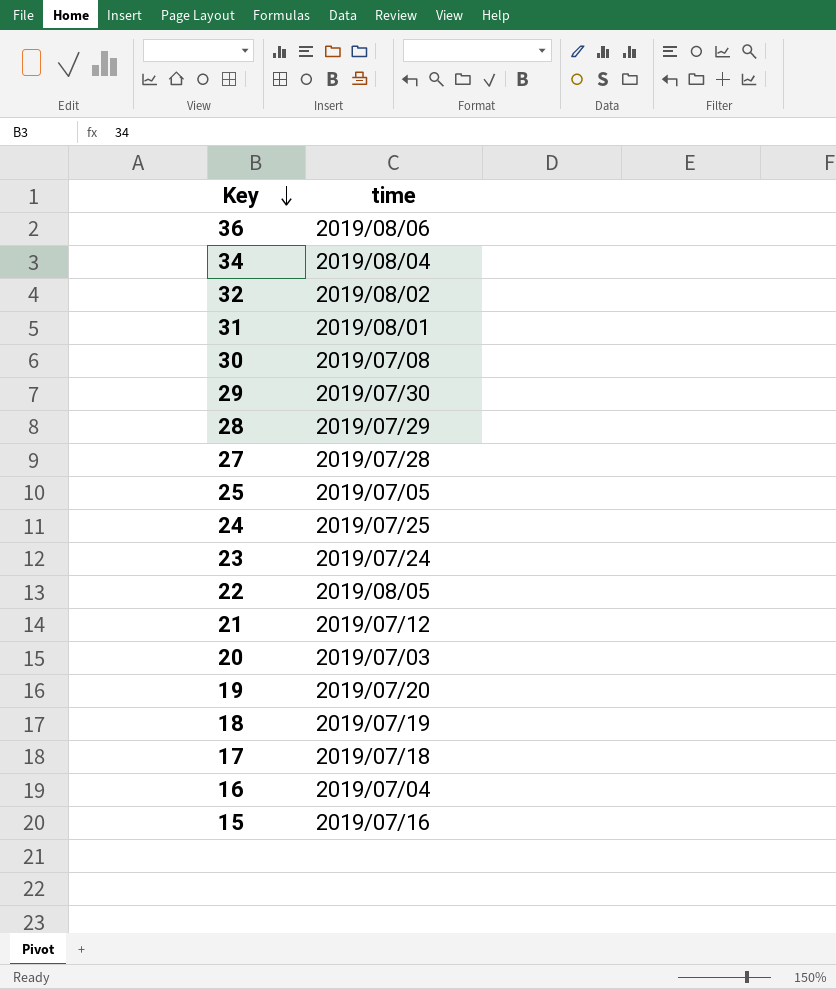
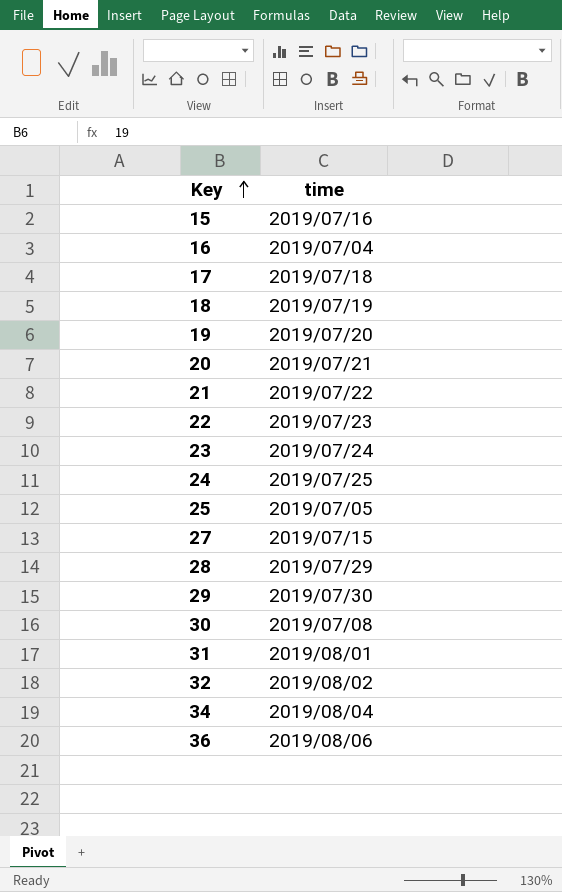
row order: Key descending -> Key ascending
20 | time: 2019/07/03 -> 2019/07/21
21 | time: 2019/07/12 -> 2019/07/22
22 | time: 2019/08/05 -> 2019/07/23
27 | time: 2019/07/28 -> 2019/07/15

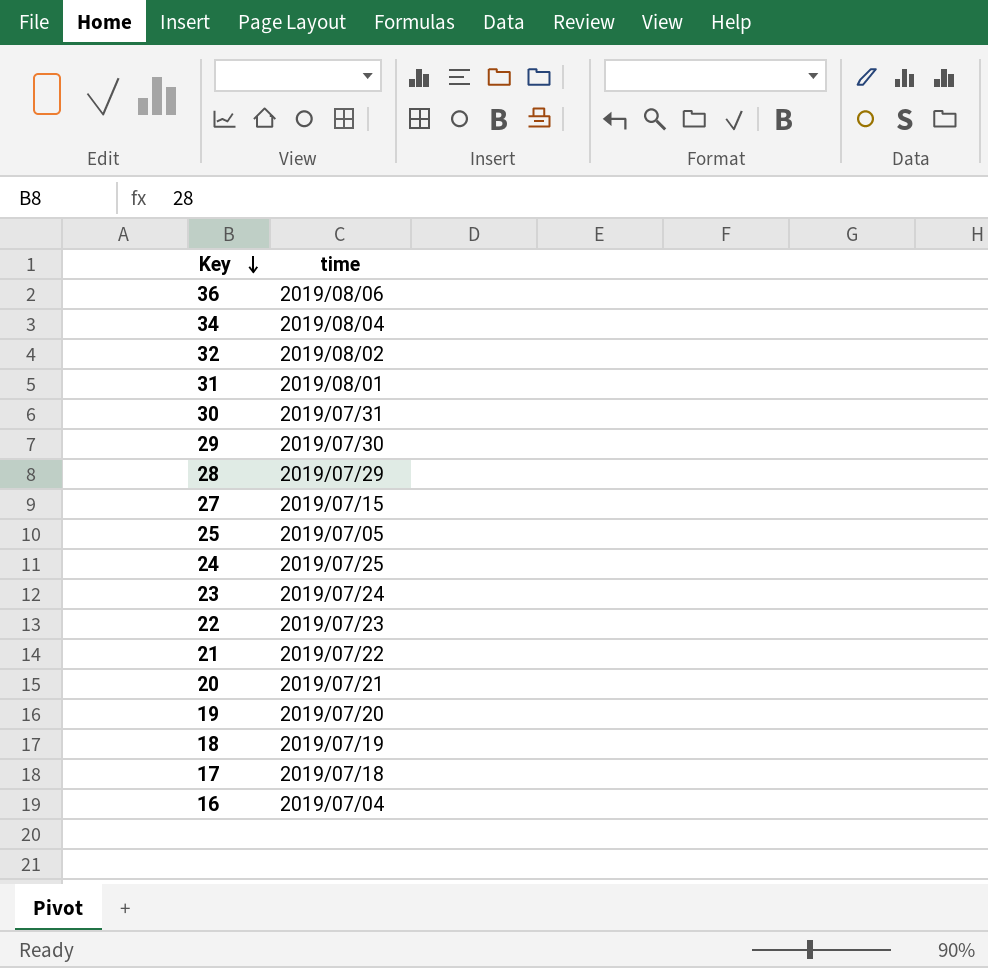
row order: Key ascending -> Key descending
row 15: 2019/07/16 -> none
30 | time: 2019/07/08 -> 2019/07/31

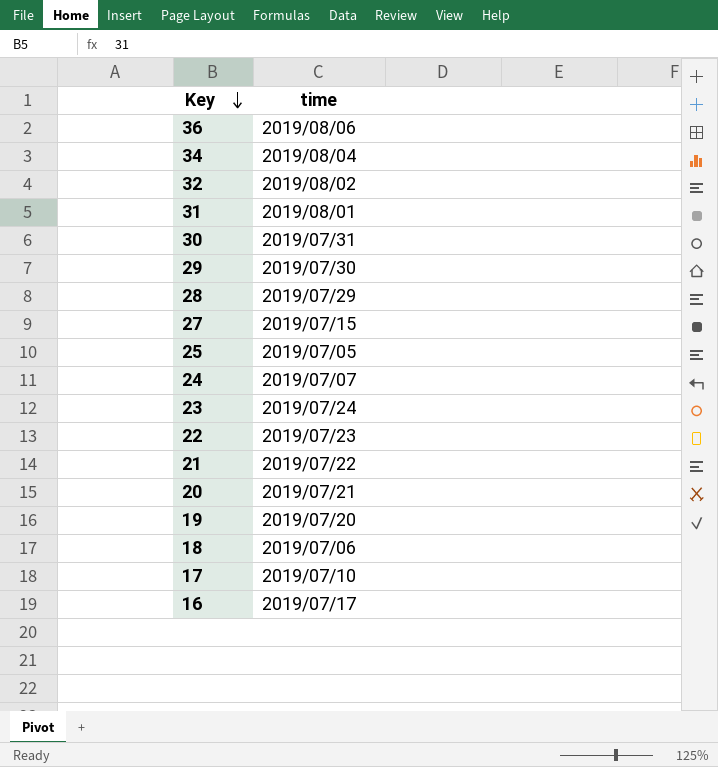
24 | time: 2019/07/25 -> 2019/07/07
18 | time: 2019/07/19 -> 2019/07/06
17 | time: 2019/07/18 -> 2019/07/10
16 | time: 2019/07/04 -> 2019/07/17

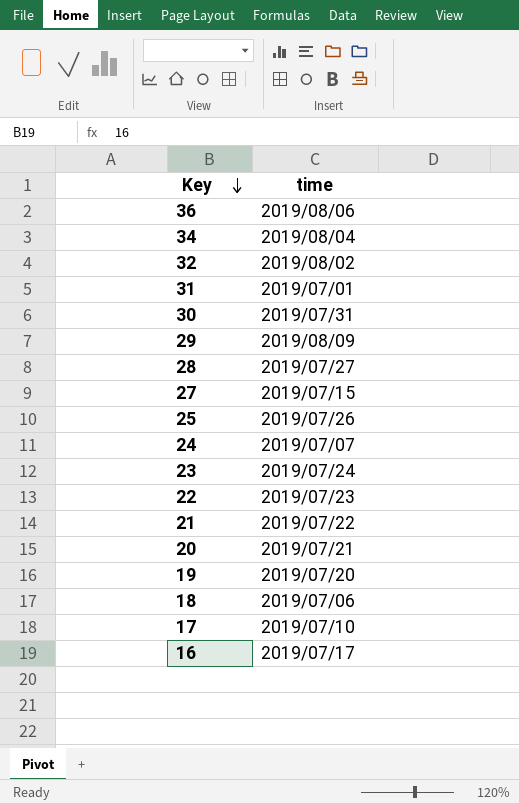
31 | time: 2019/08/01 -> 2019/07/01
29 | time: 2019/07/30 -> 2019/08/09
28 | time: 2019/07/29 -> 2019/07/27
25 | time: 2019/07/05 -> 2019/07/26

